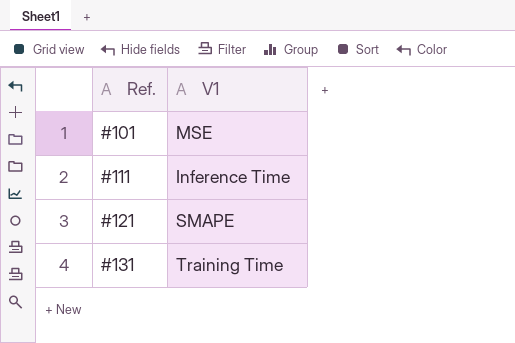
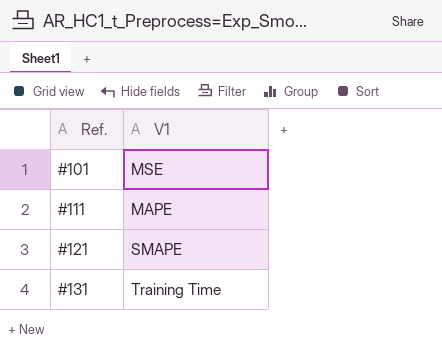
#111 | V1: Inference Time -> MAPE

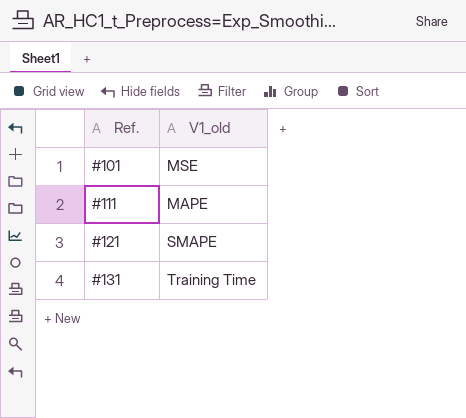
column name: V1 -> V1_old

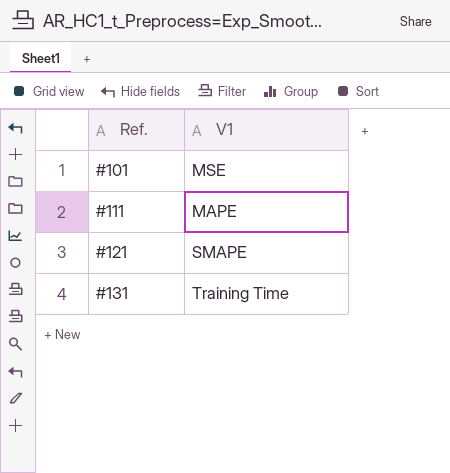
column name: V1_old -> V1

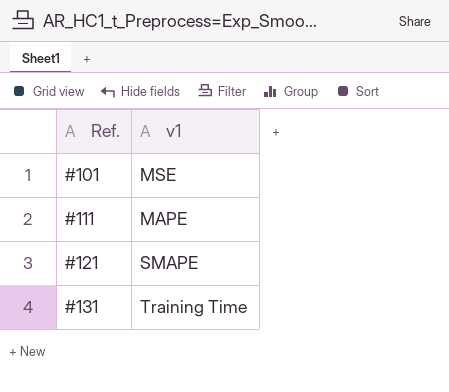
column name: V1 -> v1

